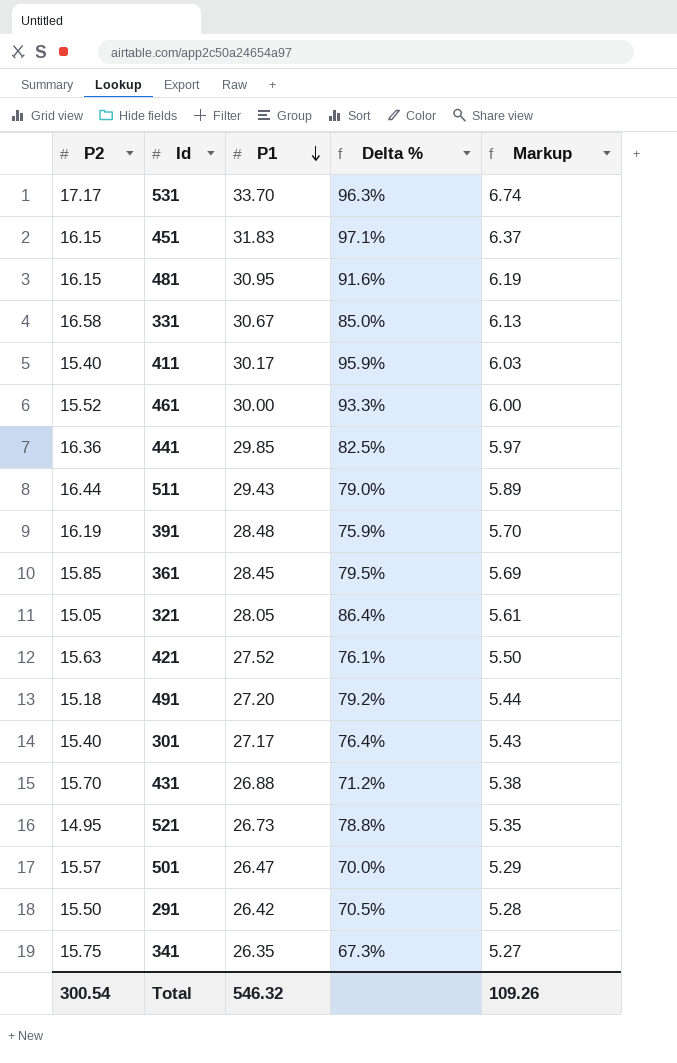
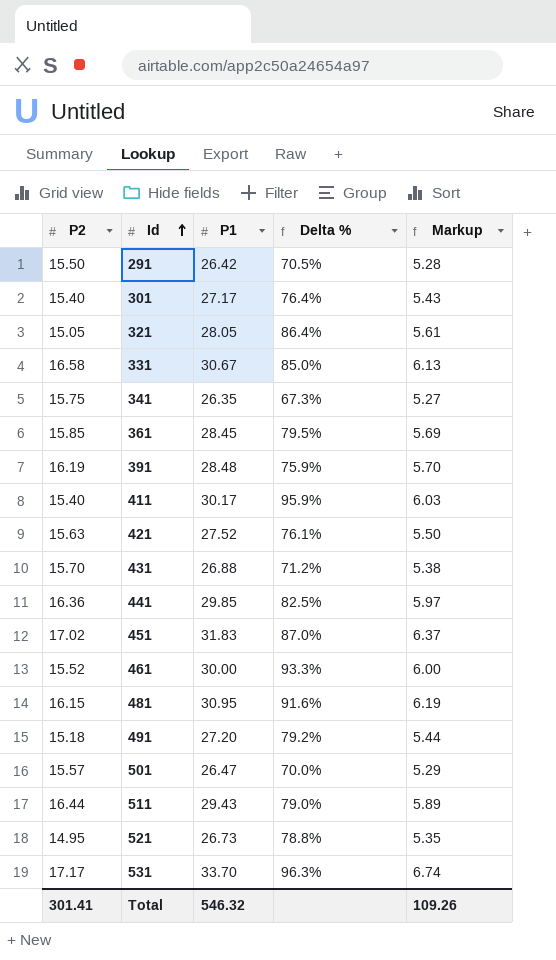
row order: P1 descending -> Id ascending
451 | P2: 16.15 -> 17.02
451 | Delta %: 97.1% -> 87.0%
Total | P2: 300.54 -> 301.41

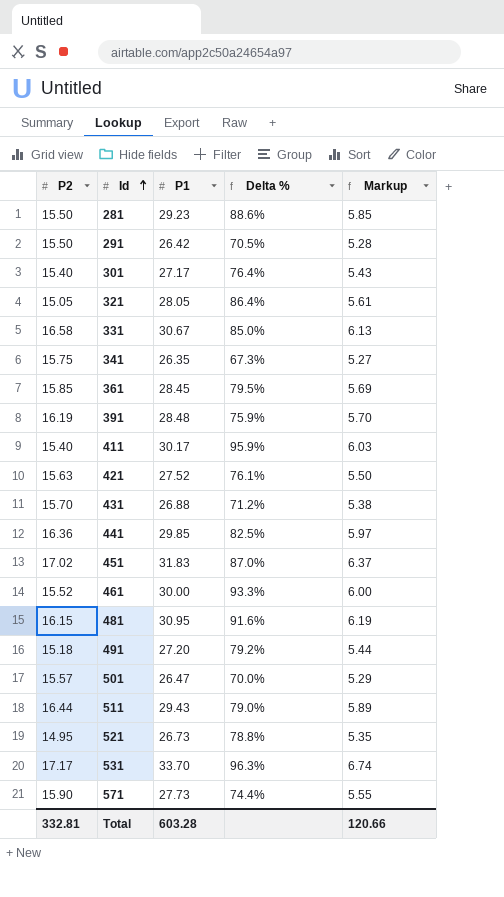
row 281: none -> 15.50 | 29.23 | 88.6% | 5.85
row 571: none -> 15.90 | 27.73 | 74.4% | 5.55
Total | P2: 301.41 -> 332.81
Total | P1: 546.32 -> 603.28
Total | Markup: 109.26 -> 120.66

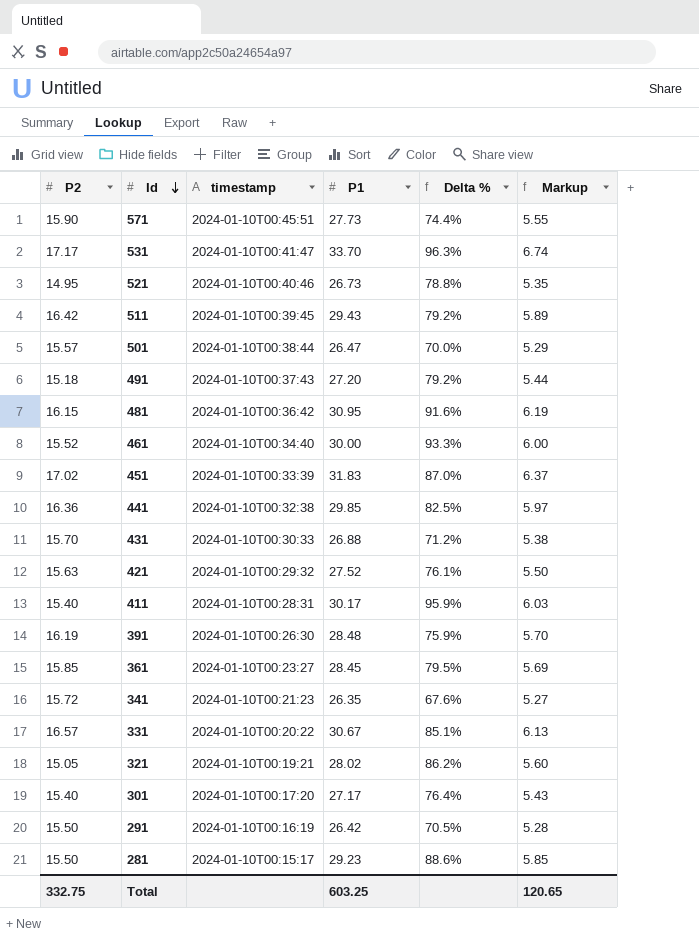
row order: Id ascending -> Id descending
column timestamp | position: none -> 3
511 | P2: 16.44 -> 16.42
511 | Delta %: 79.0% -> 79.2%
341 | P2: 15.75 -> 15.72
341 | Delta %: 67.3% -> 67.6%
331 | P2: 16.58 -> 16.57
331 | Delta %: 85.0% -> 85.1%
321 | P1: 28.05 -> 28.02
321 | Delta %: 86.4% -> 86.2%
321 | Markup: 5.61 -> 5.60
Total | P2: 332.81 -> 332.75
Total | P1: 603.28 -> 603.25
Total | Markup: 120.66 -> 120.65

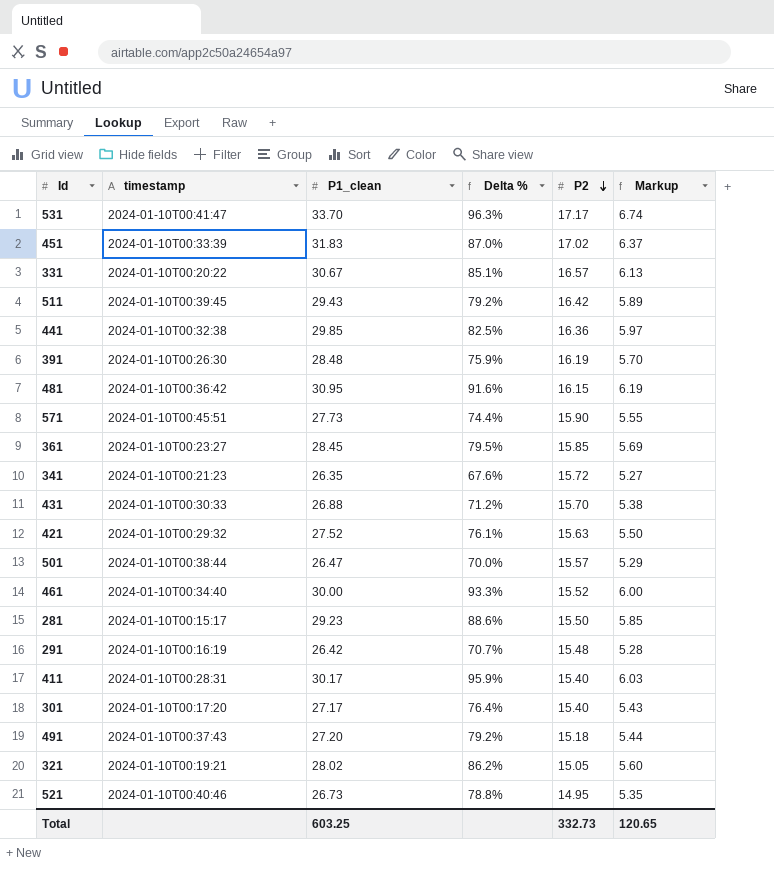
row order: Id descending -> P2 descending
column name: P1 -> P1_clean
column P2 | position: 1 -> 5
291 | Delta %: 70.5% -> 70.7%
291 | P2: 15.50 -> 15.48
Total | P2: 332.75 -> 332.73

